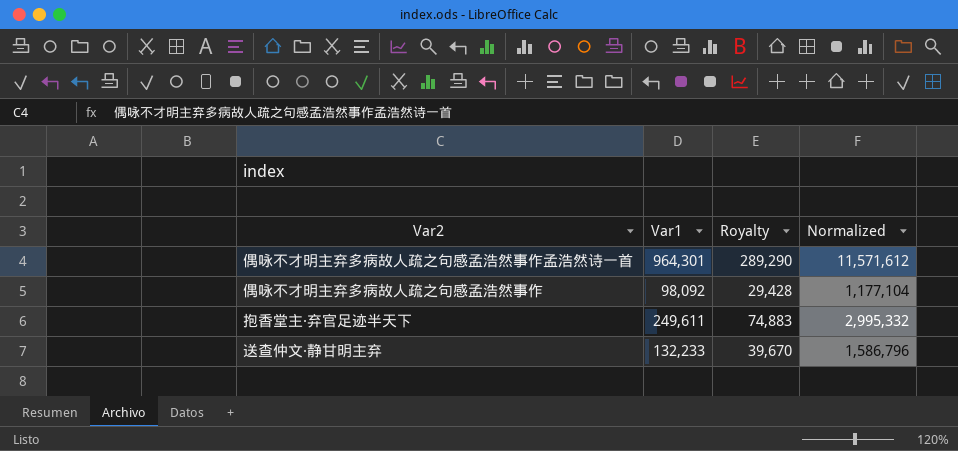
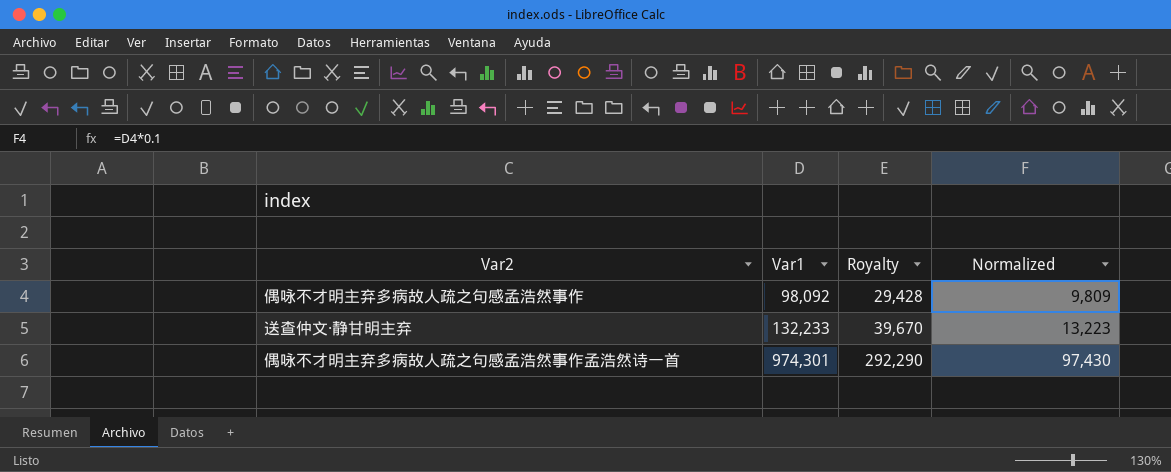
row order: none -> Var1 ascending
column Normalized | formula: [Var1] * 12 -> [Var1] * 0.1
row 抱香堂主·弃官足迹半天下: 249,611 | 74,883 | 2,995,332 -> none
偶咏不才明主弃多病故人疏之句感孟浩然事作孟浩然诗一首 | Var1: 964,301 -> 974,301
偶咏不才明主弃多病故人疏之句感孟浩然事作孟浩然诗一首 | Royalty: 289,290 -> 292,290

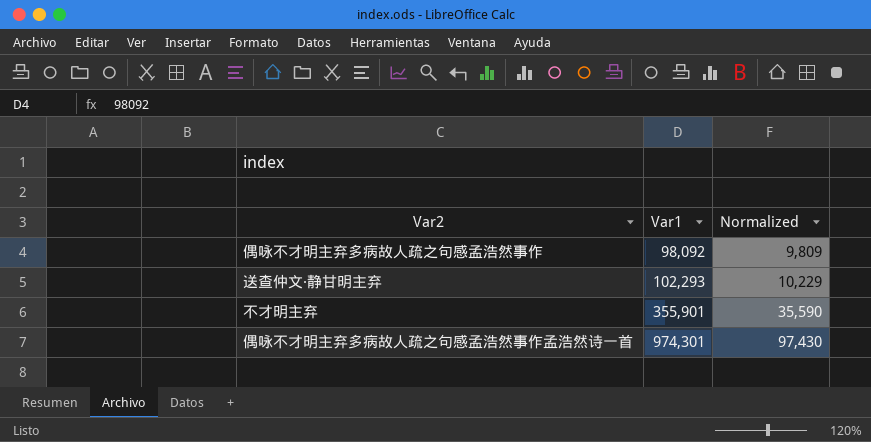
column Royalty | formula: [Var1] * 0.3 -> none
送查仲文·静甘明主弃 | Var1: 132,233 -> 102,293
送查仲文·静甘明主弃 | Normalized: 13,223 -> 10,229
row 不才明主弃: none -> 355,901 | 35,590

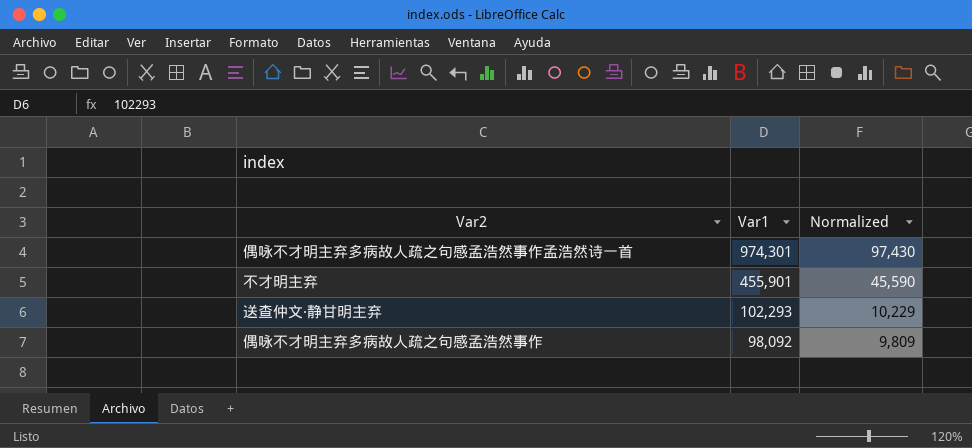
row order: Var1 ascending -> Var1 descending
不才明主弃 | Var1: 355,901 -> 455,901
不才明主弃 | Normalized: 35,590 -> 45,590

